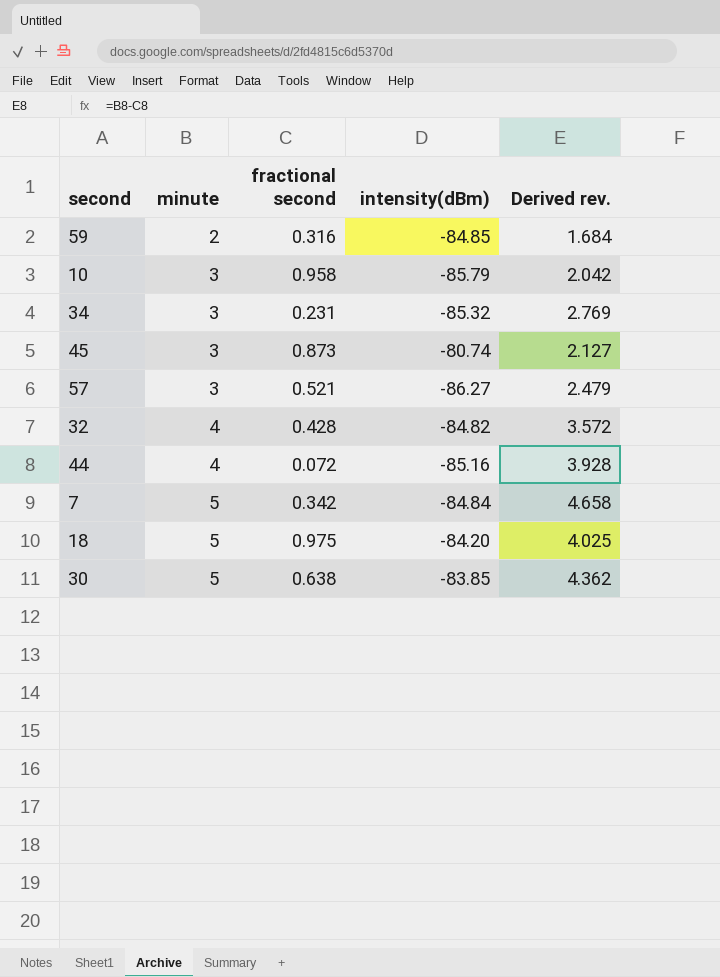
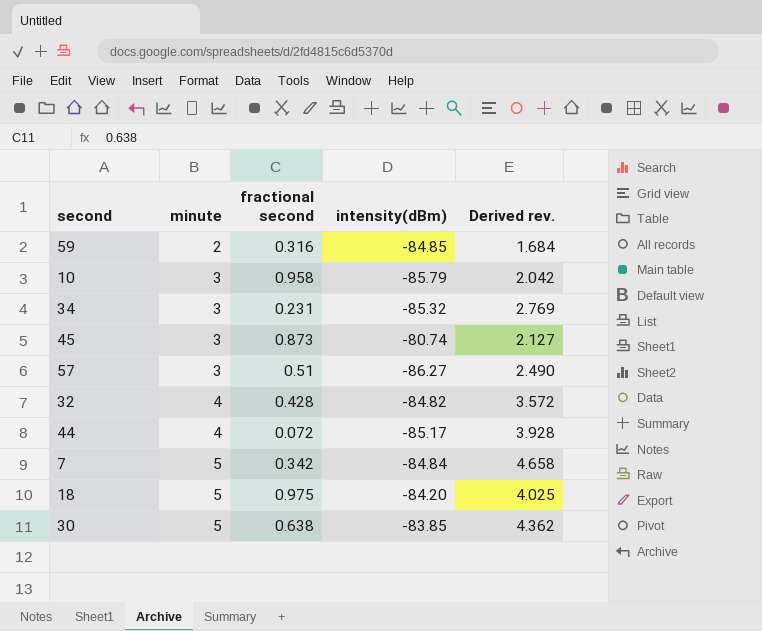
57 | fractional second: 0.521 -> 0.51
57 | Derived rev.: 2.479 -> 2.490
44 | intensity(dBm): -85.16 -> -85.17

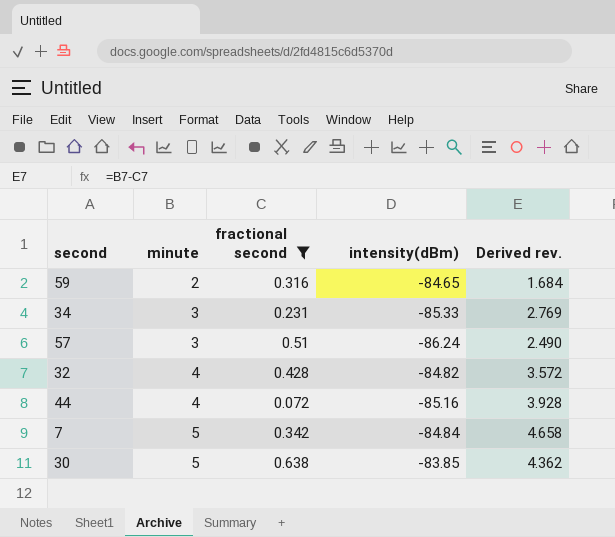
filter: none -> fractional second <= 0.638
59 | intensity(dBm): -84.85 -> -84.65
34 | intensity(dBm): -85.32 -> -85.33
57 | intensity(dBm): -86.27 -> -86.24
44 | intensity(dBm): -85.17 -> -85.16

